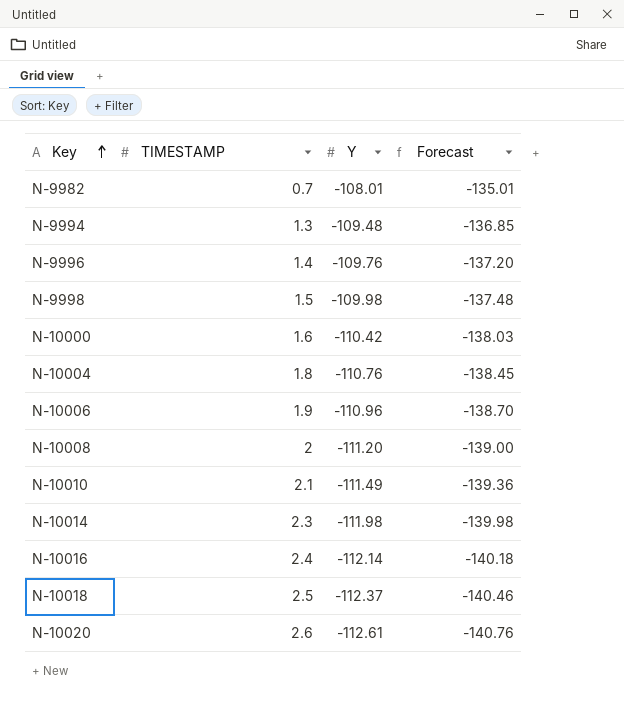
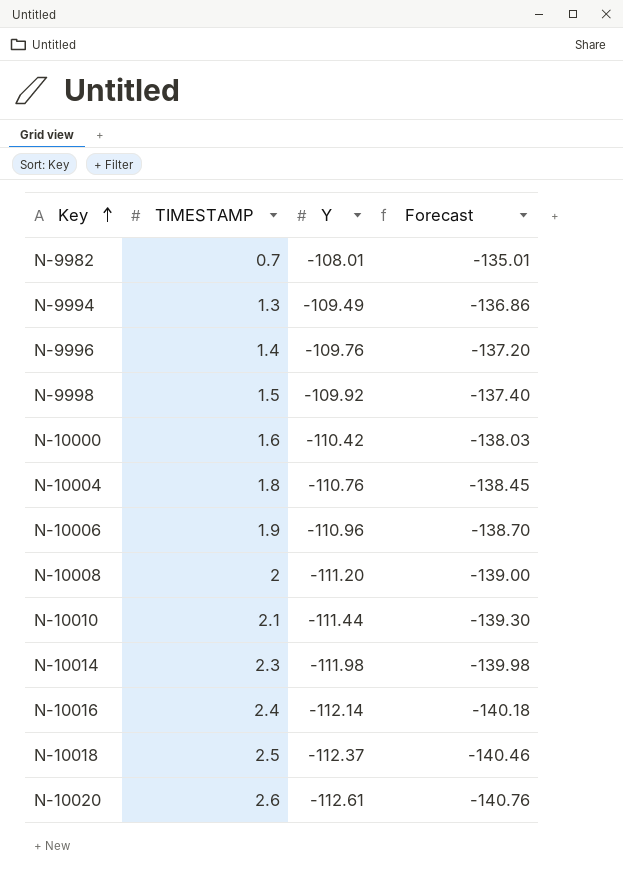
N-9994 | Y: -109.48 -> -109.49
N-9994 | Forecast: -136.85 -> -136.86
N-9998 | Y: -109.98 -> -109.92
N-9998 | Forecast: -137.48 -> -137.40
N-10010 | Y: -111.49 -> -111.44
N-10010 | Forecast: -139.36 -> -139.30

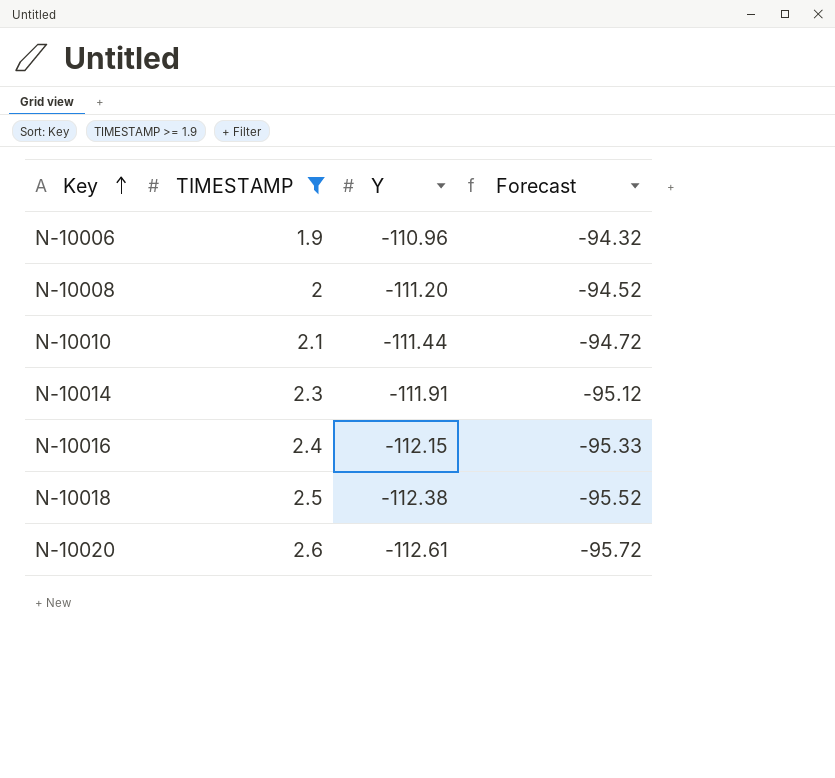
filter: none -> TIMESTAMP >= 1.9
column Forecast | formula: [Y] * 1.25 -> [Y] * 0.85
N-10014 | Y: -111.98 -> -111.91
N-10016 | Y: -112.14 -> -112.15
N-10018 | Y: -112.37 -> -112.38

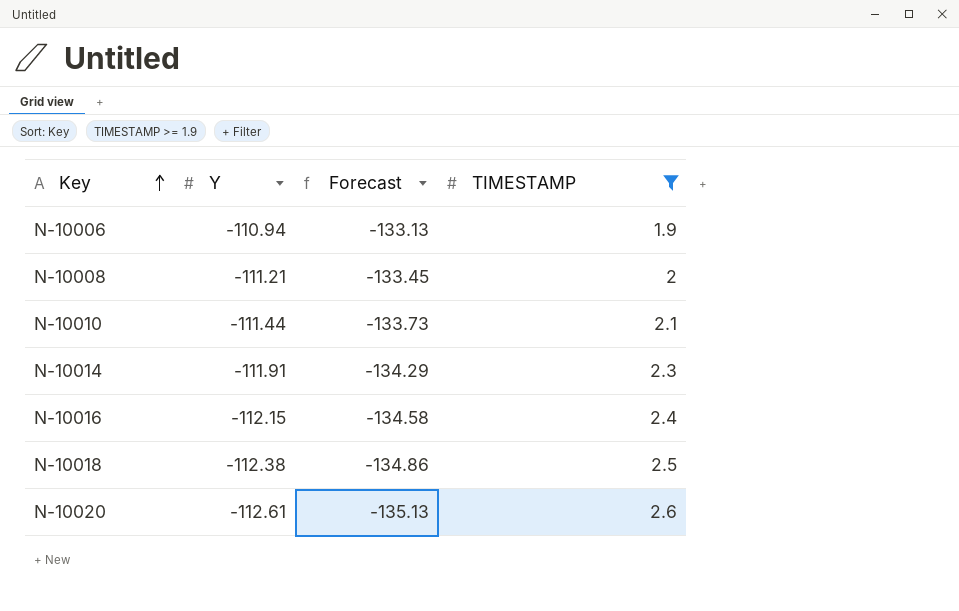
column Forecast | formula: [Y] * 0.85 -> [Y] * 1.2
column TIMESTAMP | position: 2 -> 4
N-10006 | Y: -110.96 -> -110.94
N-10008 | Y: -111.20 -> -111.21

